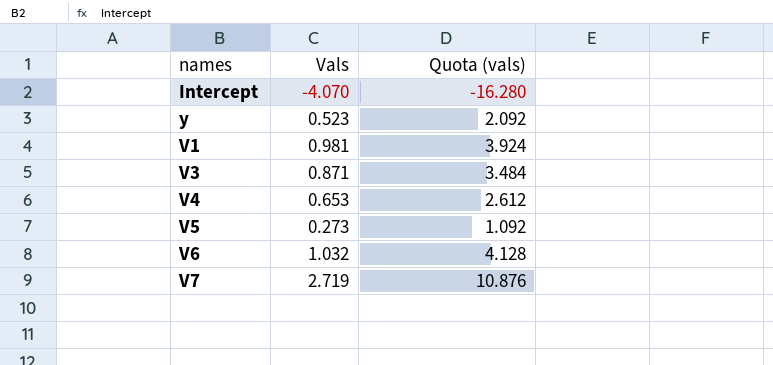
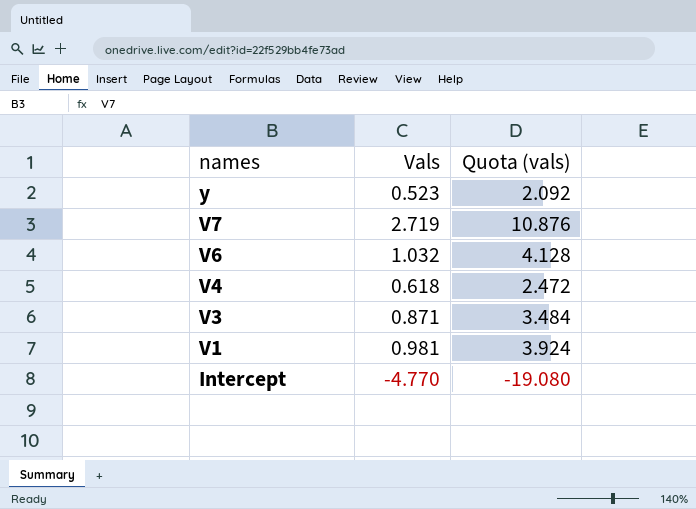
row order: none -> names descending
row V5: 0.273 | 1.092 -> none
V4 | Vals: 0.653 -> 0.618
V4 | Quota (vals): 2.612 -> 2.472
Intercept | Vals: -4.070 -> -4.770
Intercept | Quota (vals): -16.280 -> -19.080

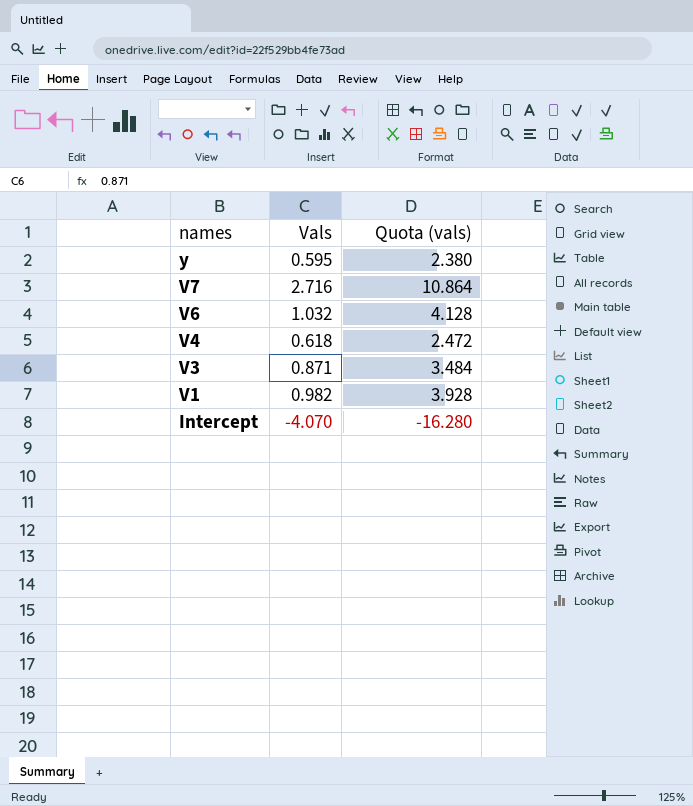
y | Vals: 0.523 -> 0.595
y | Quota (vals): 2.092 -> 2.380
V7 | Vals: 2.719 -> 2.716
V7 | Quota (vals): 10.876 -> 10.864
V1 | Vals: 0.981 -> 0.982
V1 | Quota (vals): 3.924 -> 3.928
Intercept | Vals: -4.770 -> -4.070
Intercept | Quota (vals): -19.080 -> -16.280

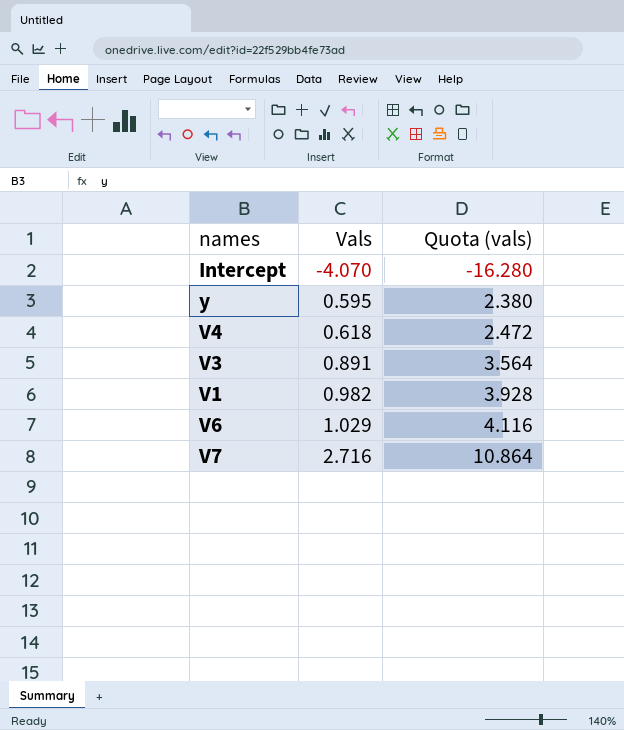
row order: names descending -> Vals ascending
V3 | Vals: 0.871 -> 0.891
V3 | Quota (vals): 3.484 -> 3.564
V6 | Vals: 1.032 -> 1.029
V6 | Quota (vals): 4.128 -> 4.116

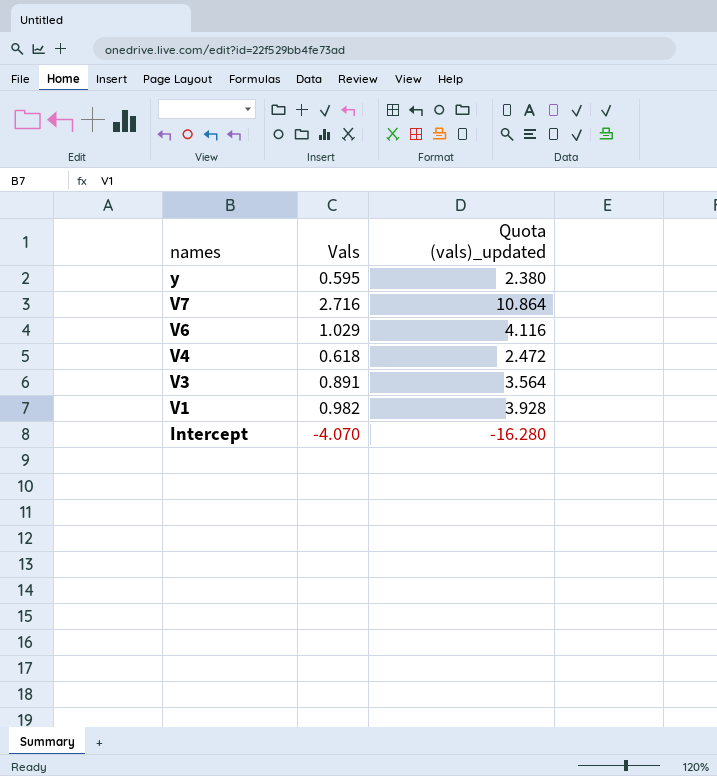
row order: Vals ascending -> names descending
column name: Quota (vals) -> Quota (vals)_updated

